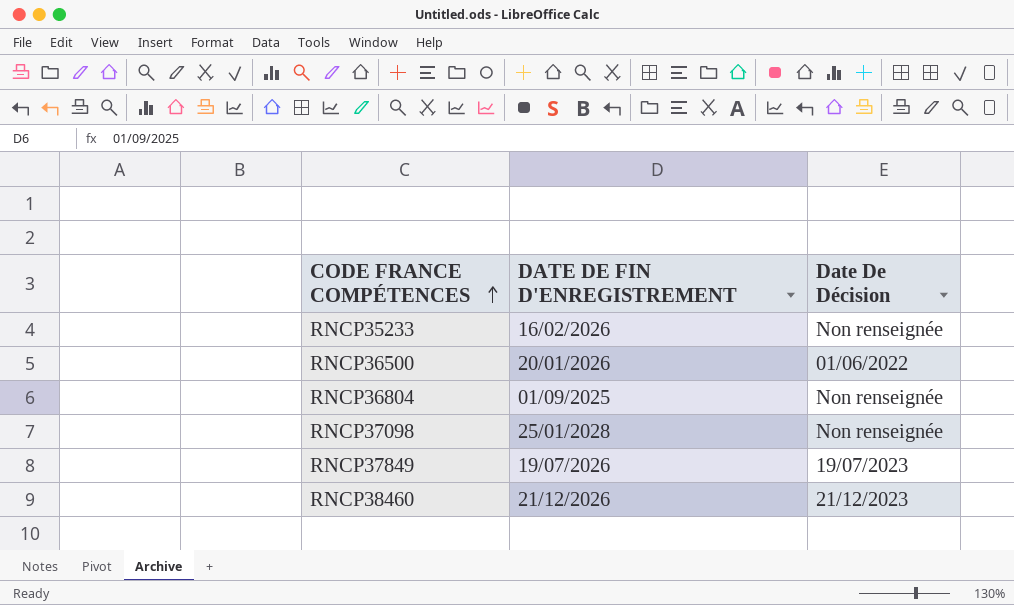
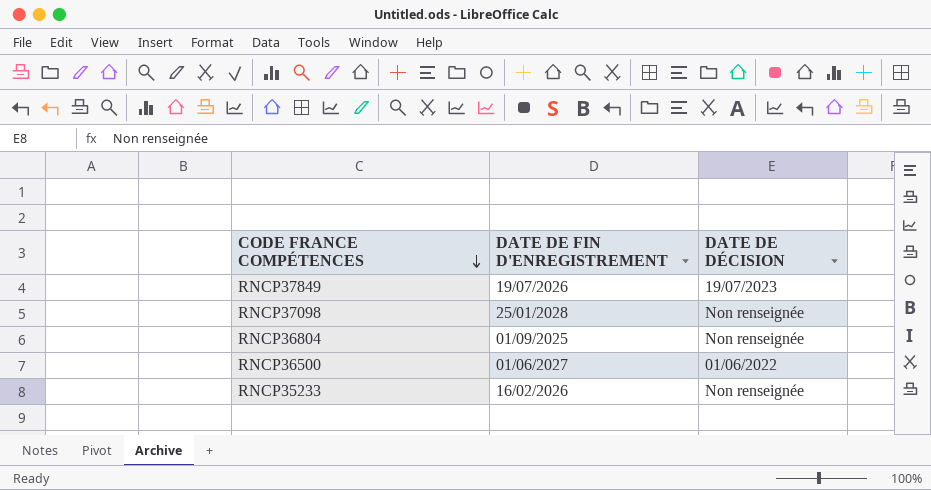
row order: CODE FRANCE COMPÉTENCES ascending -> CODE FRANCE COMPÉTENCES descending
column name: Date De Décision -> DATE DE DÉCISION
row RNCP38460: 21/12/2026 | 21/12/2023 -> none
RNCP36500 | DATE DE FIN D'ENREGISTREMENT: 20/01/2026 -> 01/06/2027

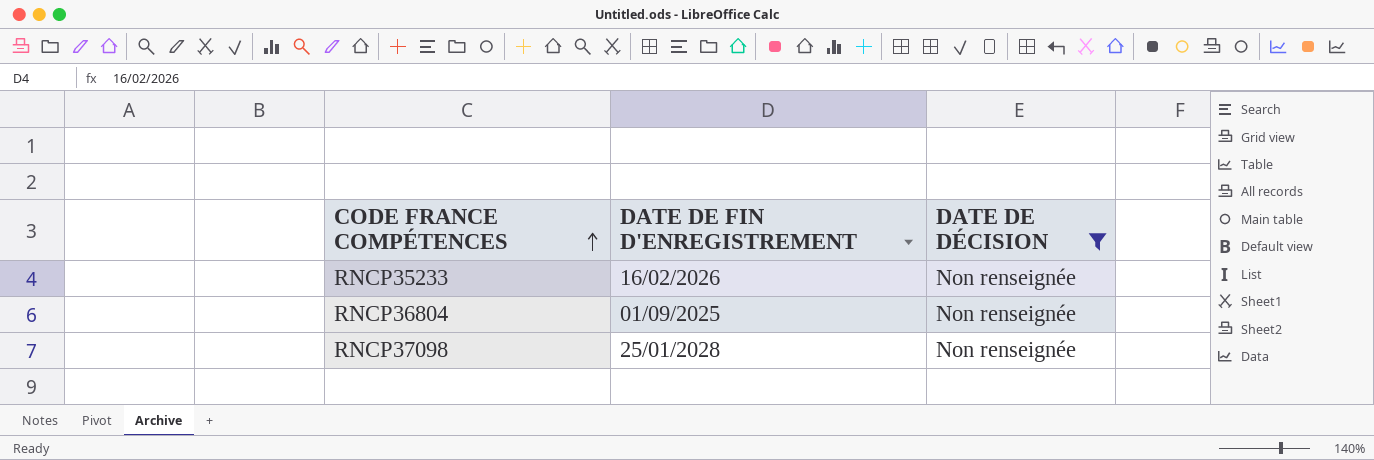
filter: none -> DATE DE DÉCISION = Non renseignée
row order: CODE FRANCE COMPÉTENCES descending -> CODE FRANCE COMPÉTENCES ascending

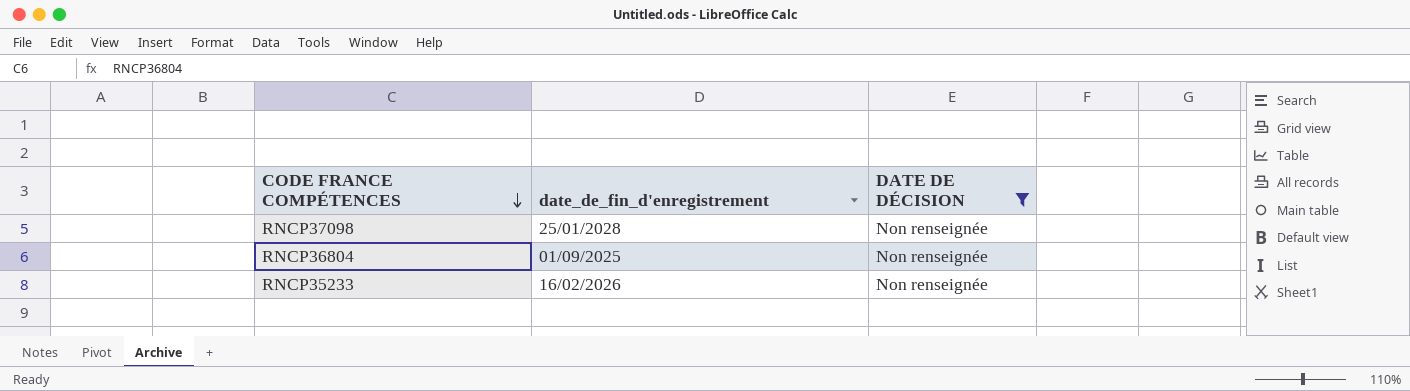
row order: CODE FRANCE COMPÉTENCES ascending -> CODE FRANCE COMPÉTENCES descending
column name: DATE DE FIN D'ENREGISTREMENT -> date_de_fin_d'enregistrement

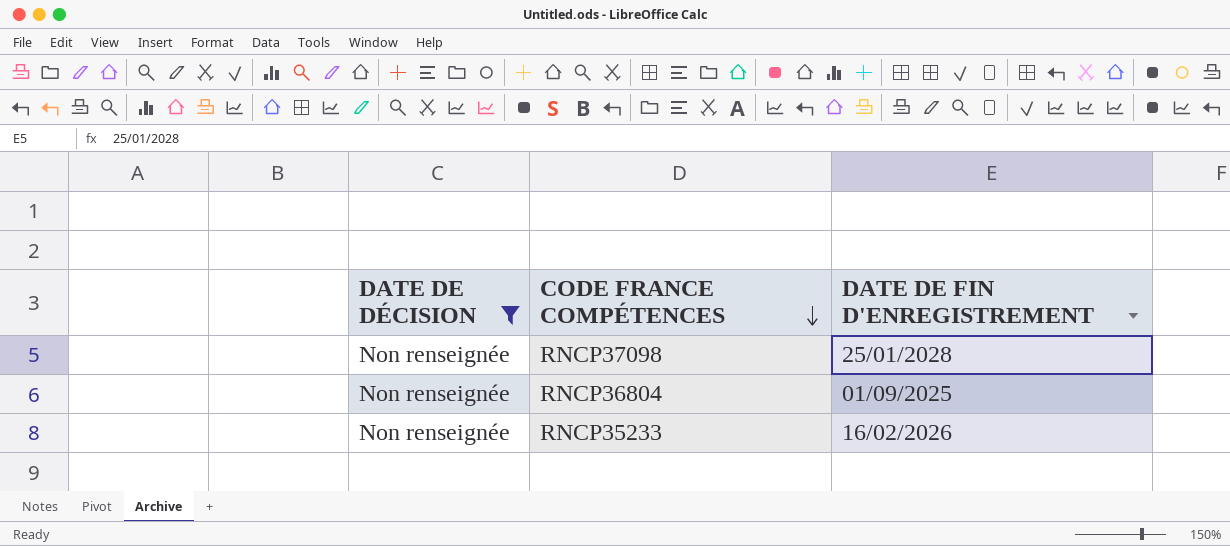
column DATE DE DÉCISION | position: 3 -> 1
column name: date_de_fin_d'enregistrement -> DATE DE FIN D'ENREGISTREMENT

